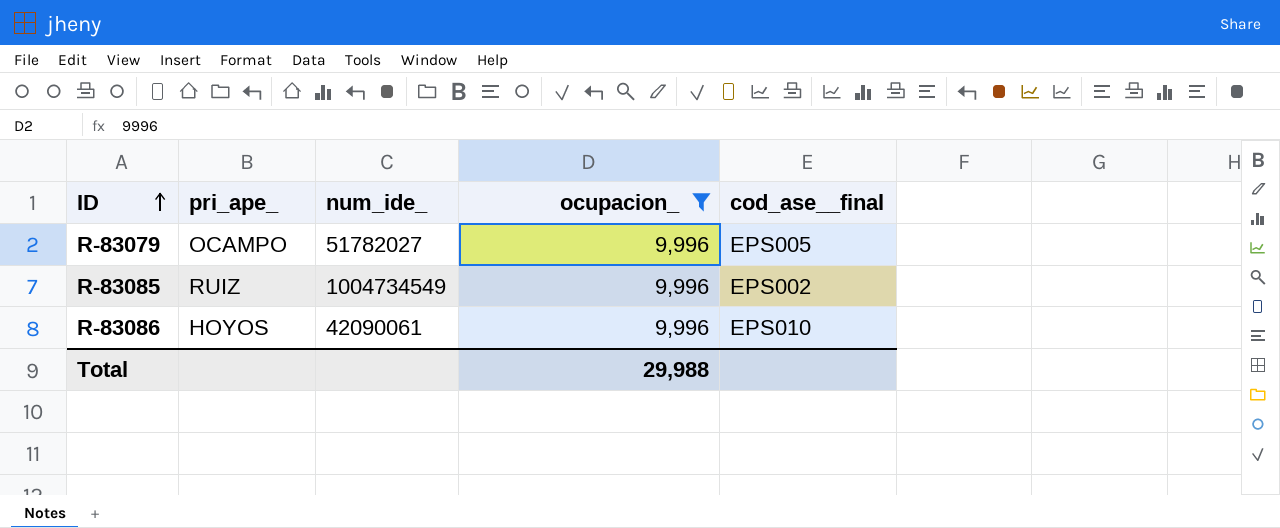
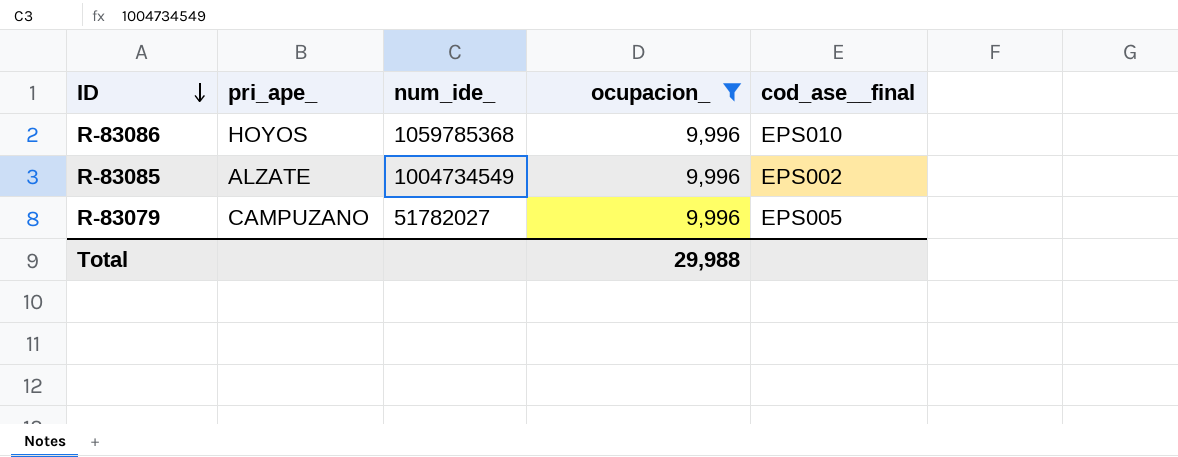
row order: ID ascending -> ID descending
R-83086 | num_ide_: 42090061 -> 1059785368
R-83085 | pri_ape_: RUIZ -> ALZATE
R-83079 | pri_ape_: OCAMPO -> CAMPUZANO

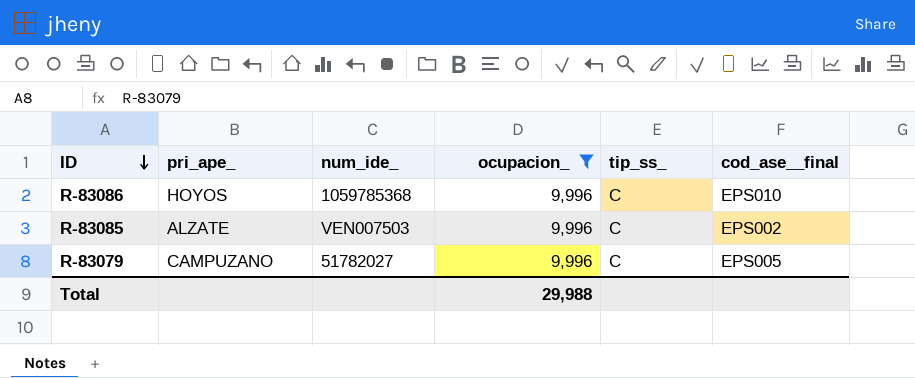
column tip_ss_ | position: none -> 5
R-83085 | num_ide_: 1004734549 -> VEN007503

